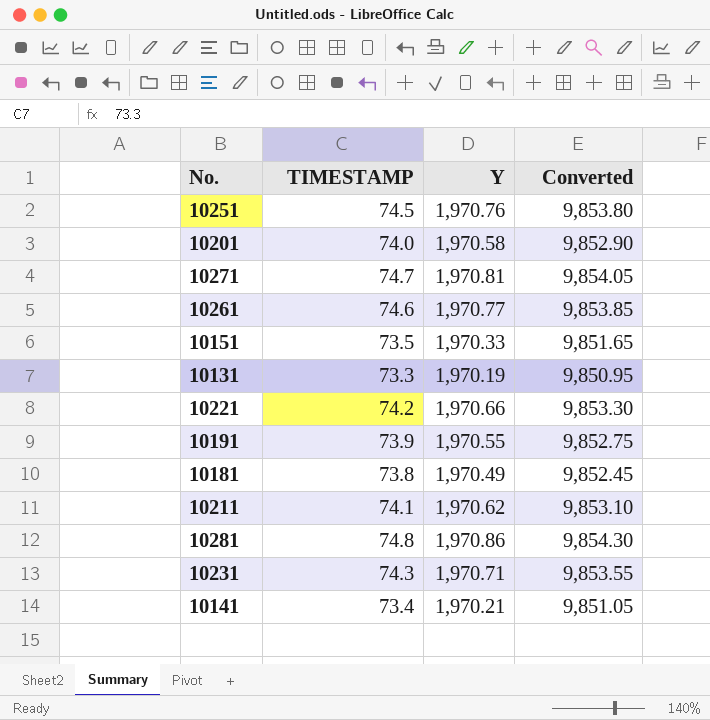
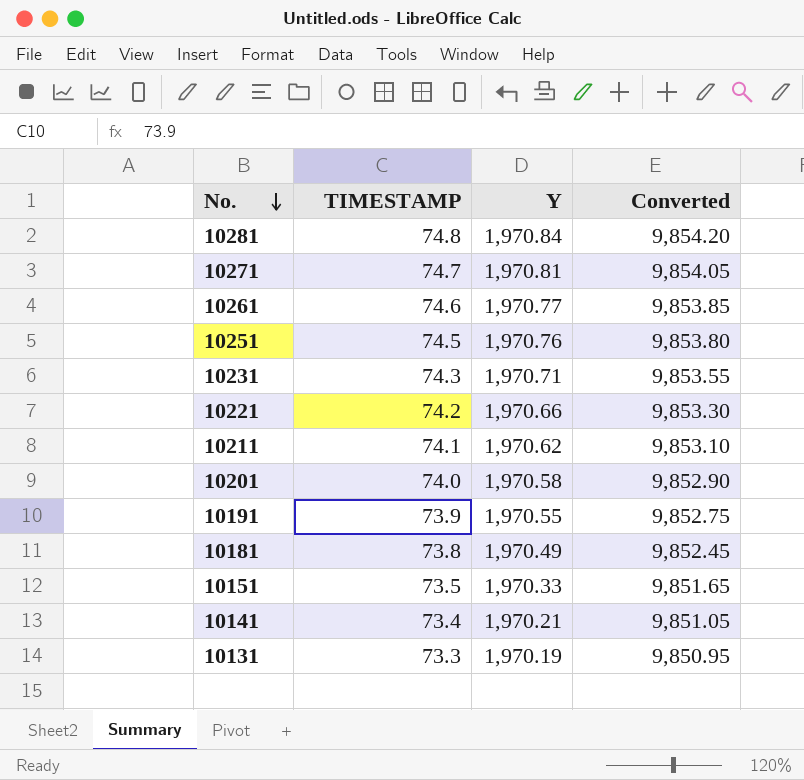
row order: none -> No. descending
10281 | Y: 1,970.86 -> 1,970.84
10281 | Converted: 9,854.30 -> 9,854.20

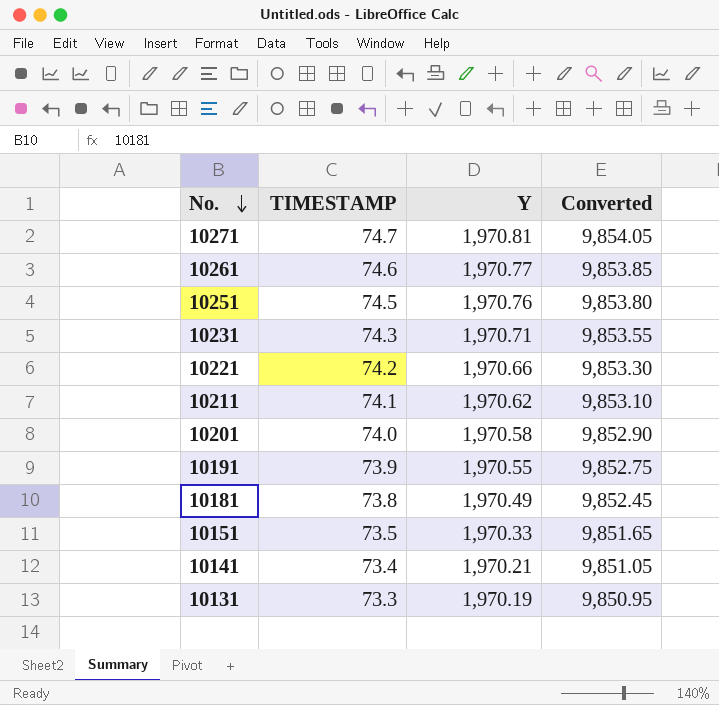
row 10281: 74.8 | 1,970.84 | 9,854.20 -> none

